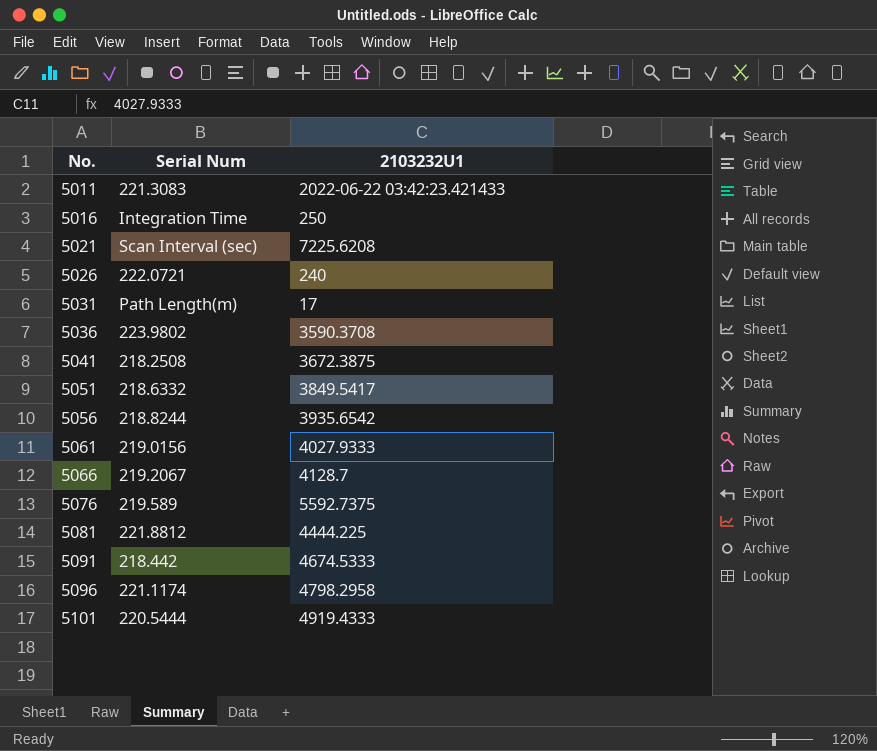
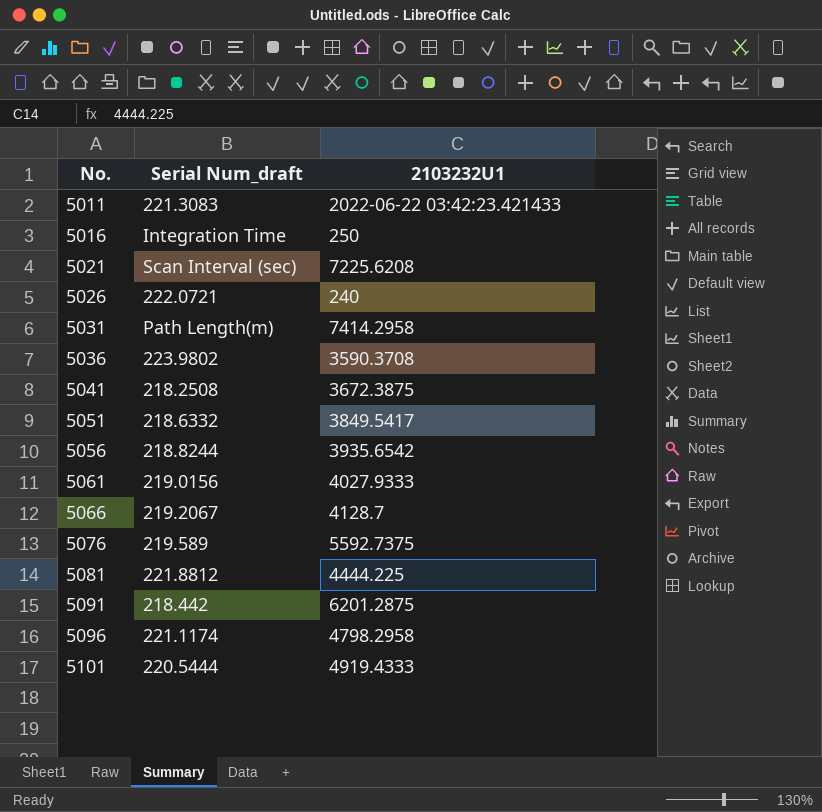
column name: Serial Num -> Serial Num_draft
5031 | 2103232U1: 17 -> 7414.2958
5091 | 2103232U1: 4674.5333 -> 6201.2875

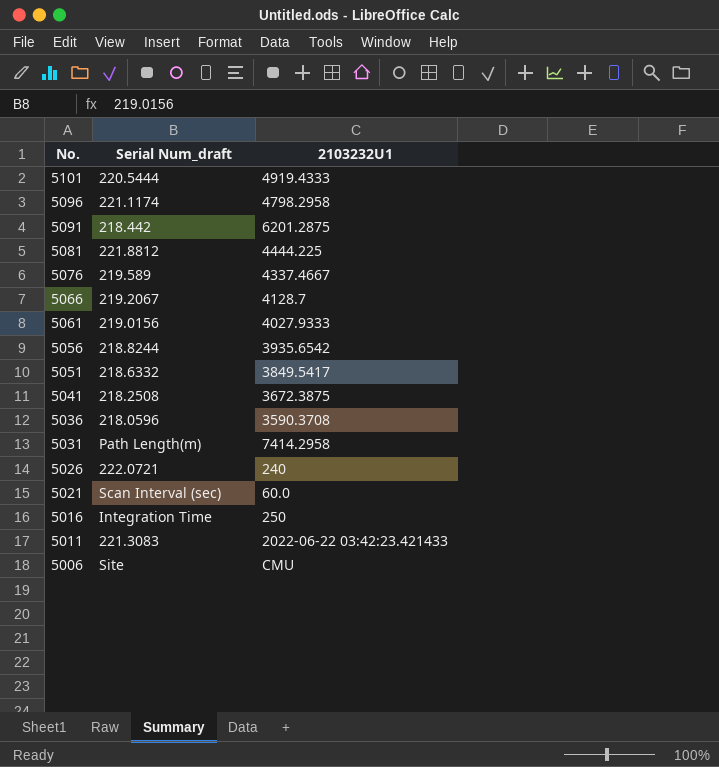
row order: No. ascending -> No. descending
5076 | 2103232U1: 5592.7375 -> 4337.4667
5036 | Serial Num_draft: 223.9802 -> 218.0596
5021 | 2103232U1: 7225.6208 -> 60.0
row 5006: none -> Site | CMU

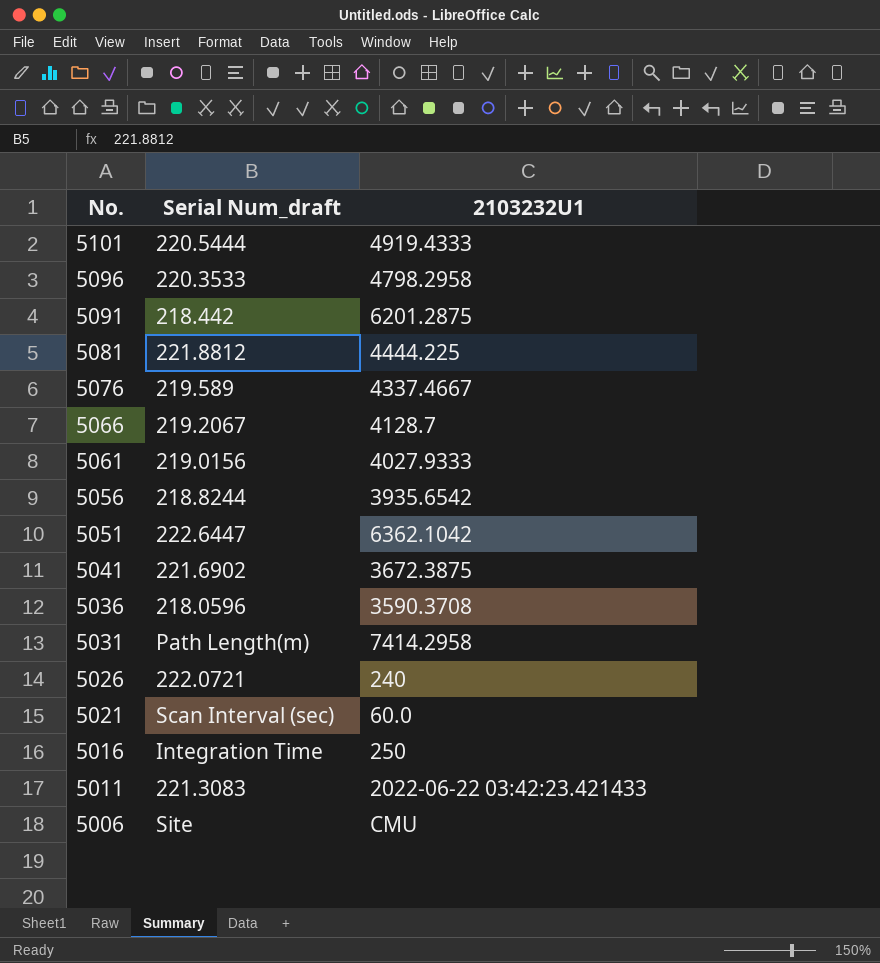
5096 | Serial Num_draft: 221.1174 -> 220.3533
5051 | Serial Num_draft: 218.6332 -> 222.6447
5051 | 2103232U1: 3849.5417 -> 6362.1042
5041 | Serial Num_draft: 218.2508 -> 221.6902

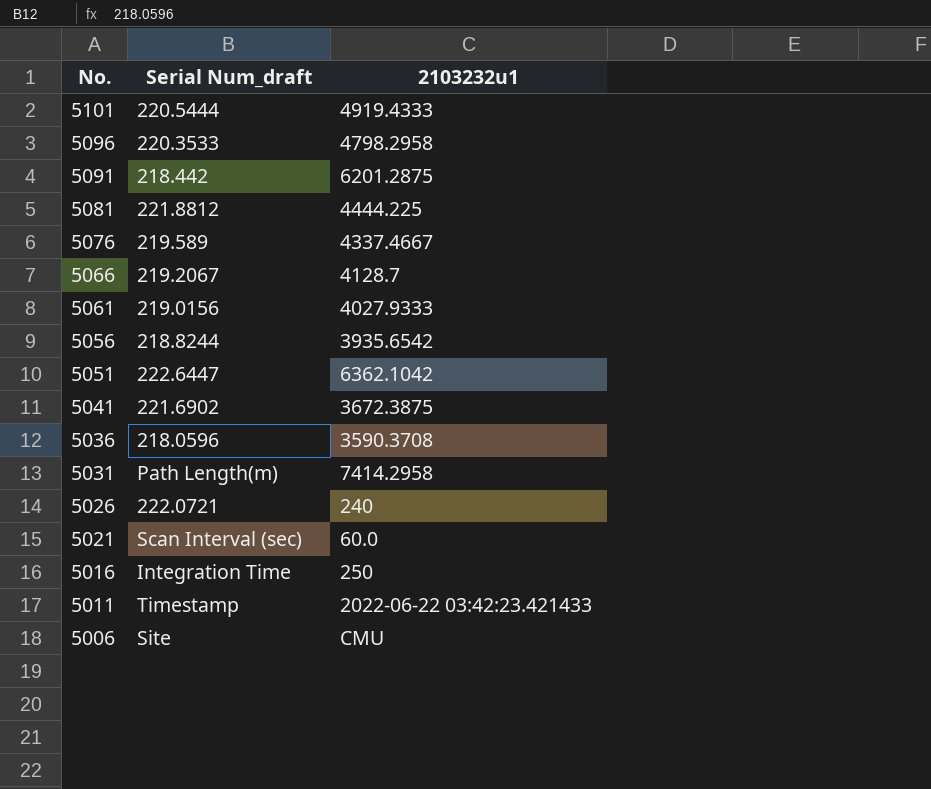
column name: 2103232U1 -> 2103232u1
5011 | Serial Num_draft: 221.3083 -> Timestamp

